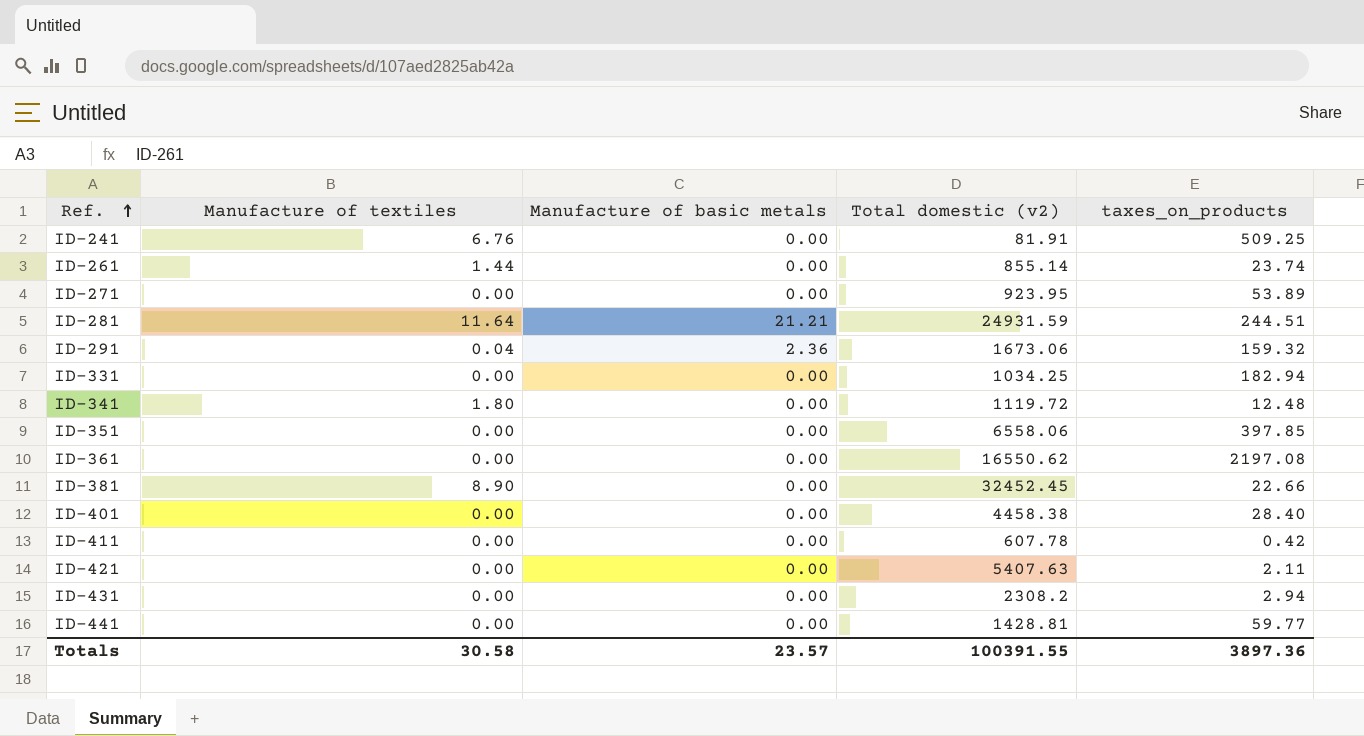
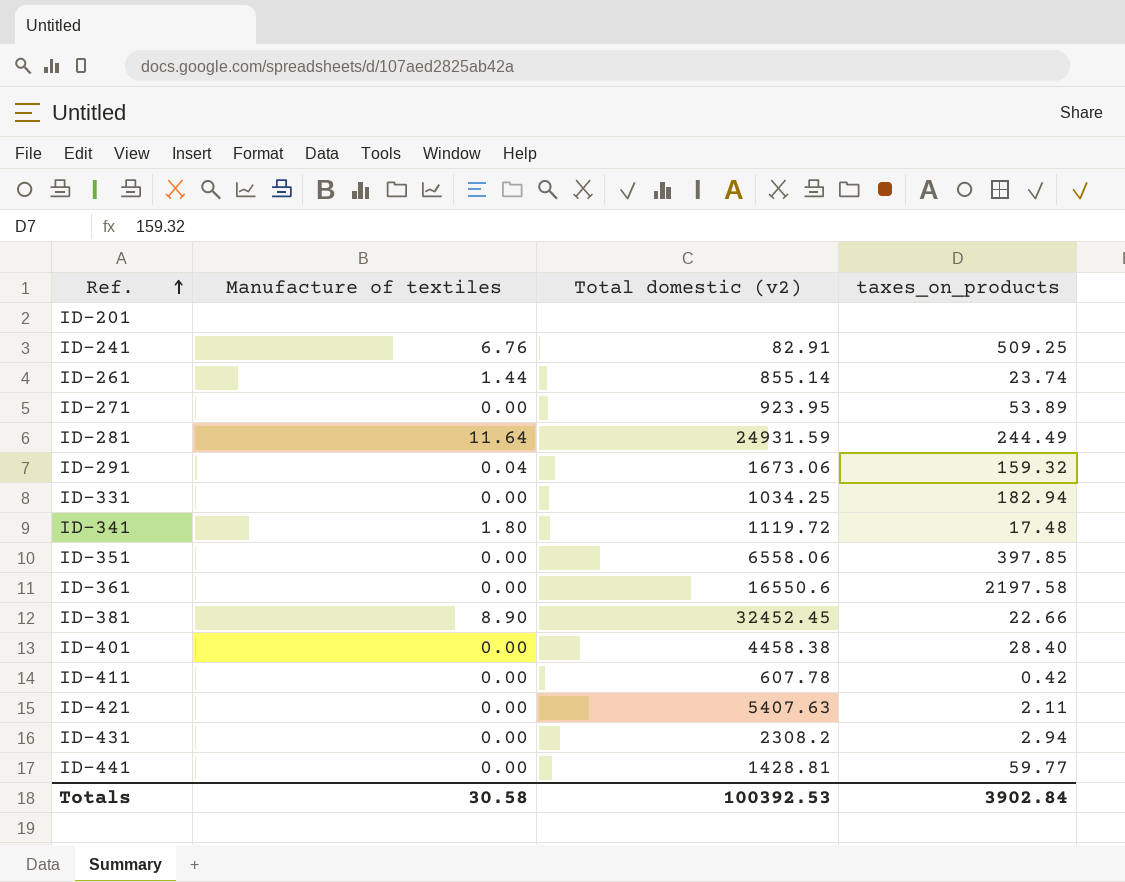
column Manufacture of basic metals | position: 3 -> none
row ID-201: none -> none | none | none
ID-241 | Total domestic (v2): 81.91 -> 82.91
ID-281 | taxes_on_products: 244.51 -> 244.49
ID-341 | taxes_on_products: 12.48 -> 17.48
ID-361 | Total domestic (v2): 16550.62 -> 16550.6
ID-361 | taxes_on_products: 2197.08 -> 2197.58
Totals | Total domestic (v2): 100391.55 -> 100392.53
Totals | taxes_on_products: 3897.36 -> 3902.84

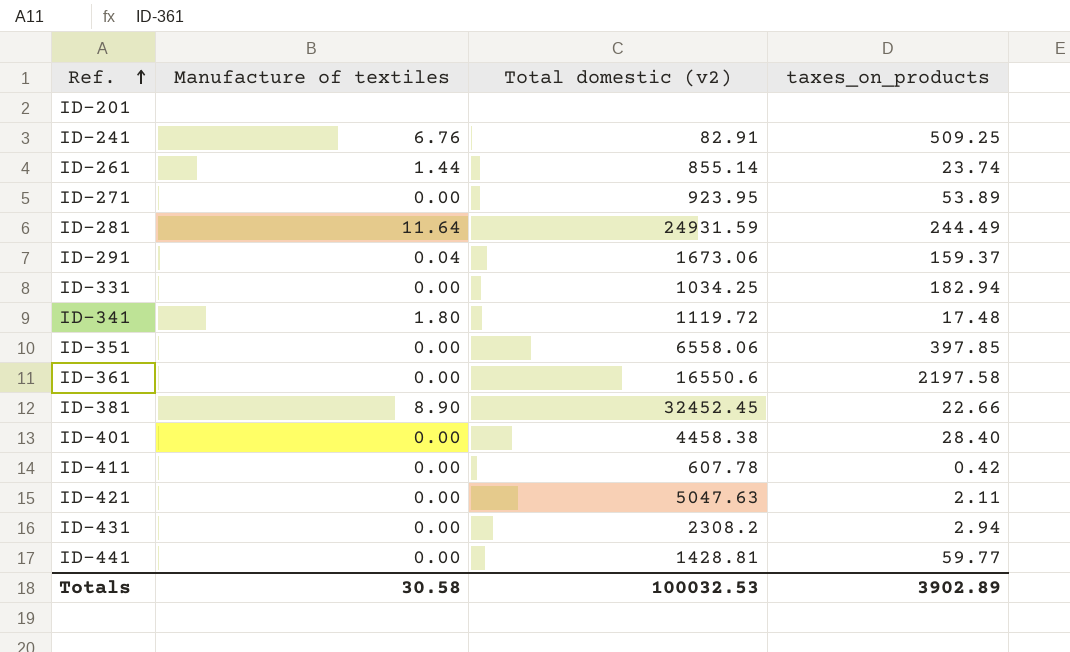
ID-291 | taxes_on_products: 159.32 -> 159.37
ID-421 | Total domestic (v2): 5407.63 -> 5047.63
Totals | Total domestic (v2): 100392.53 -> 100032.53
Totals | taxes_on_products: 3902.84 -> 3902.89

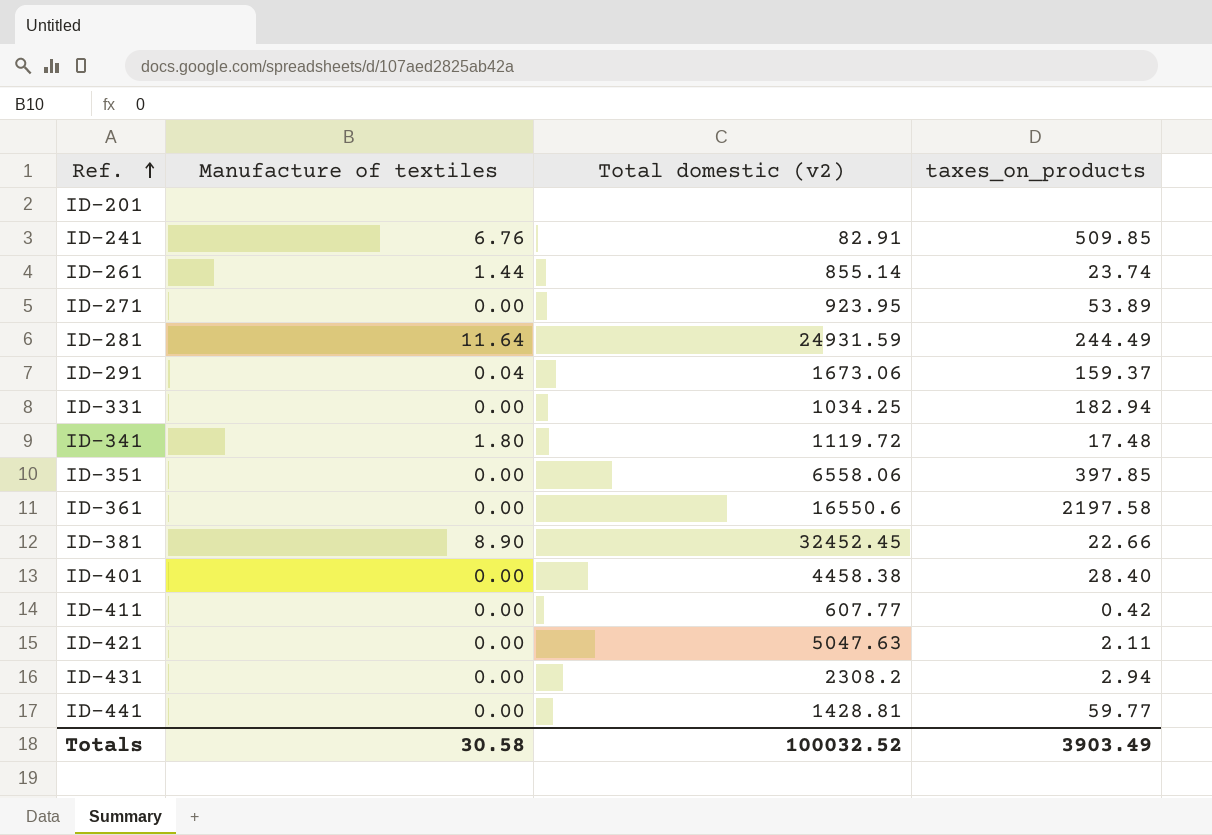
ID-241 | taxes_on_products: 509.25 -> 509.85
ID-411 | Total domestic (v2): 607.78 -> 607.77
Totals | Total domestic (v2): 100032.53 -> 100032.52
Totals | taxes_on_products: 3902.89 -> 3903.49

